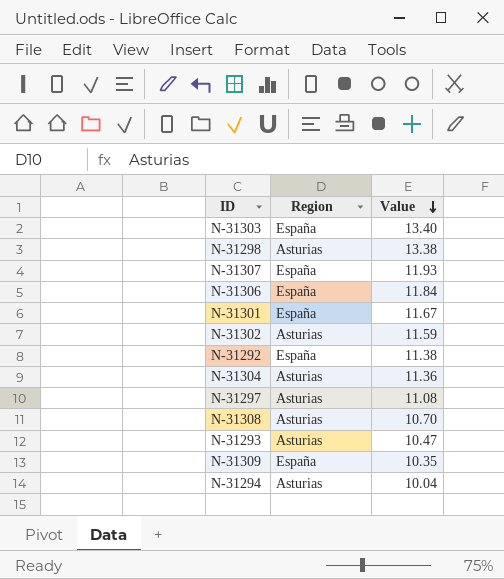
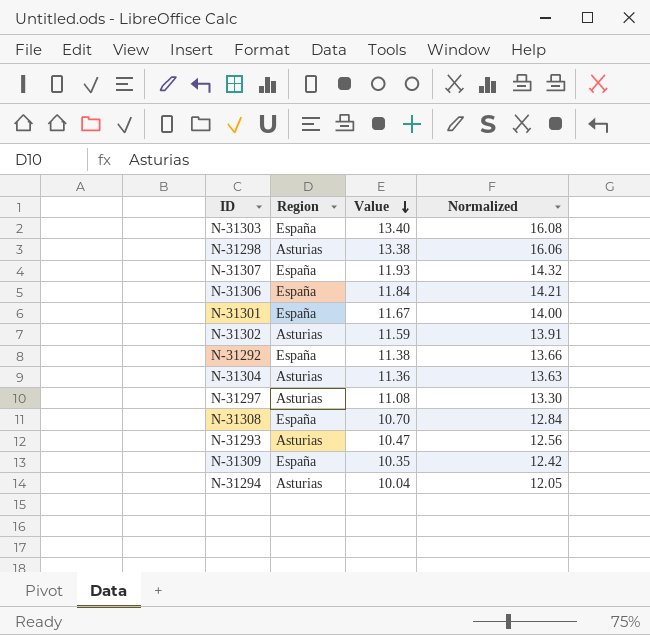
column Normalized | formula: none -> [Value] * 1.2
N-31308 | Region: Asturias -> España

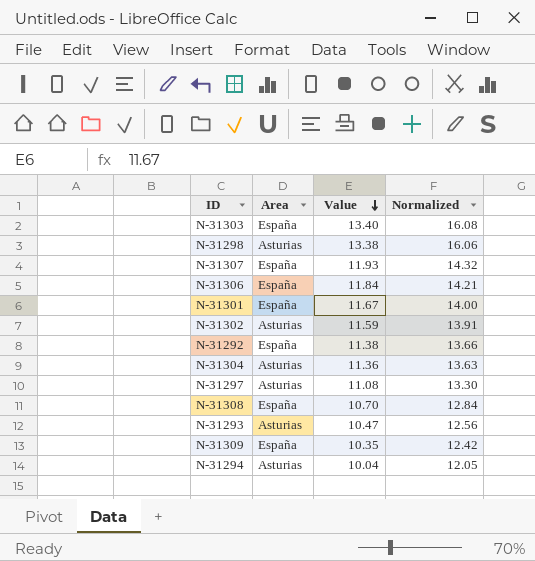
column name: Region -> Area

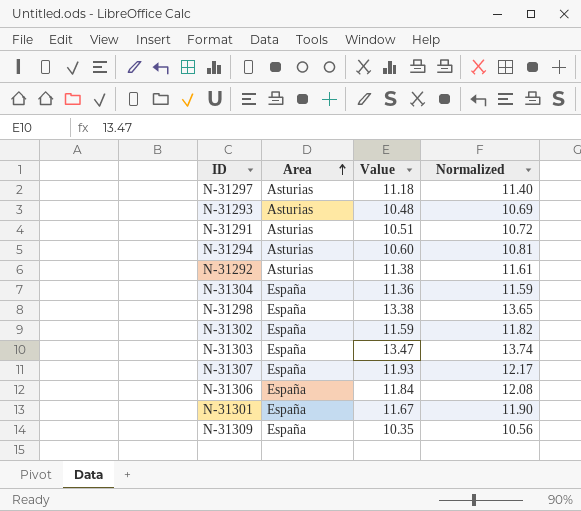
row order: Value descending -> Area ascending
column Normalized | formula: [Value] * 1.2 -> [Value] * 1.02
row N-31308: España | 10.70 | 12.84 -> none
N-31297 | Value: 11.08 -> 11.18
N-31293 | Value: 10.47 -> 10.48
row N-31291: none -> Asturias | 10.51 | 10.72
N-31294 | Value: 10.04 -> 10.60
N-31292 | Area: España -> Asturias
N-31304 | Area: Asturias -> España
N-31298 | Area: Asturias -> España
N-31302 | Area: Asturias -> España
N-31303 | Value: 13.40 -> 13.47

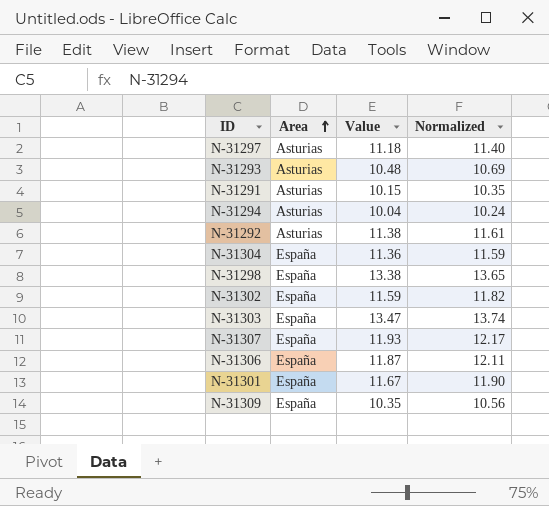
N-31291 | Value: 10.51 -> 10.15
N-31291 | Normalized: 10.72 -> 10.35
N-31294 | Value: 10.60 -> 10.04
N-31294 | Normalized: 10.81 -> 10.24
N-31306 | Value: 11.84 -> 11.87
N-31306 | Normalized: 12.08 -> 12.11

